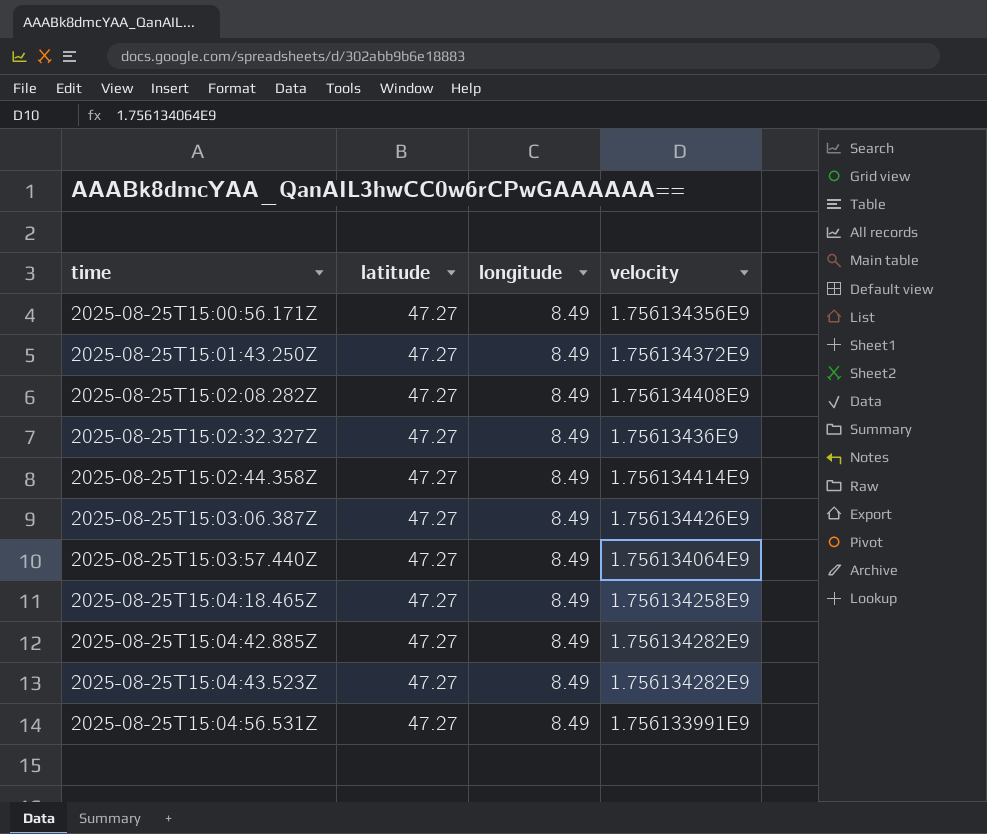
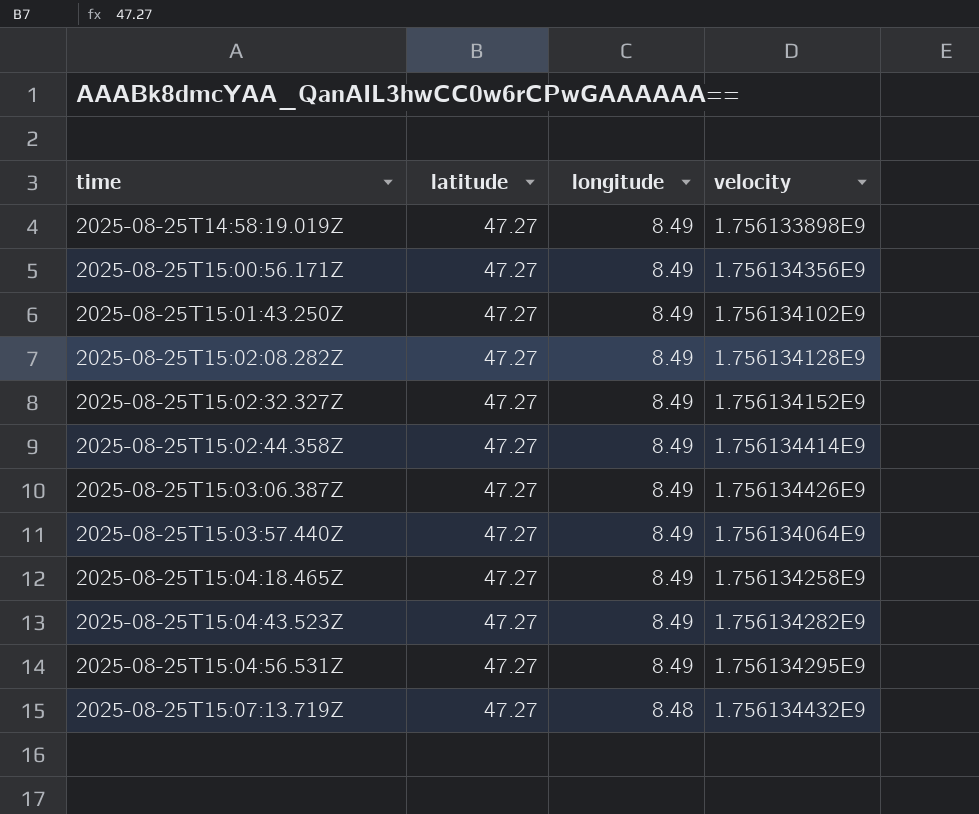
row 2025-08-25T15:04:42.885Z: 47.27 | 8.49 | 1.756134282E9 -> none
row 2025-08-25T14:58:19.019Z: none -> 47.27 | 8.49 | 1.756133898E9
2025-08-25T15:01:43.250Z | velocity: 1.756134372E9 -> 1.756134102E9
2025-08-25T15:02:08.282Z | velocity: 1.756134408E9 -> 1.756134128E9
2025-08-25T15:02:32.327Z | velocity: 1.75613436E9 -> 1.756134152E9
2025-08-25T15:04:56.531Z | velocity: 1.756133991E9 -> 1.756134295E9
row 2025-08-25T15:07:13.719Z: none -> 47.27 | 8.48 | 1.756134432E9

